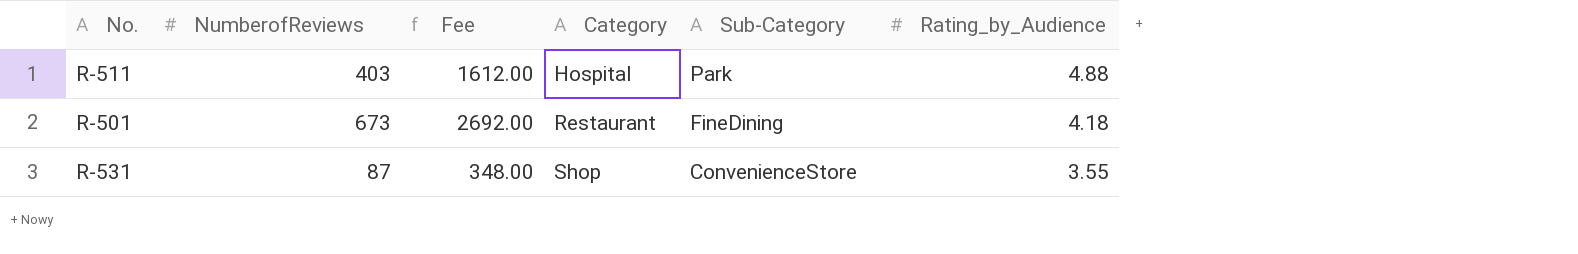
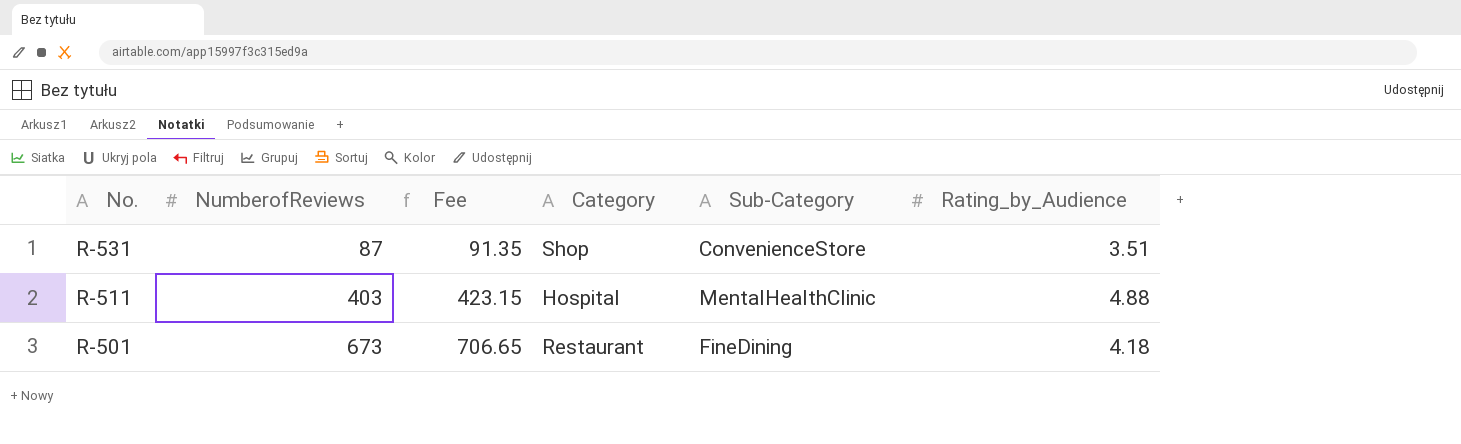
row order: Category ascending -> No. descending
column Fee | formula: [NumberofReviews] * 4 -> [NumberofReviews] * 1.05
R-531 | Rating_by_Audience: 3.55 -> 3.51
R-511 | Sub-Category: Park -> MentalHealthClinic

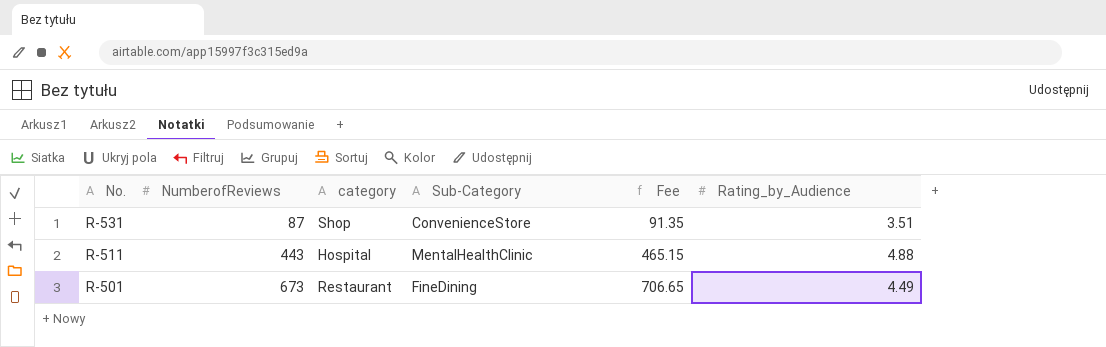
column name: Category -> category
column Fee | position: 3 -> 5
R-511 | NumberofReviews: 403 -> 443
R-511 | Fee: 423.15 -> 465.15
R-501 | Rating_by_Audience: 4.18 -> 4.49

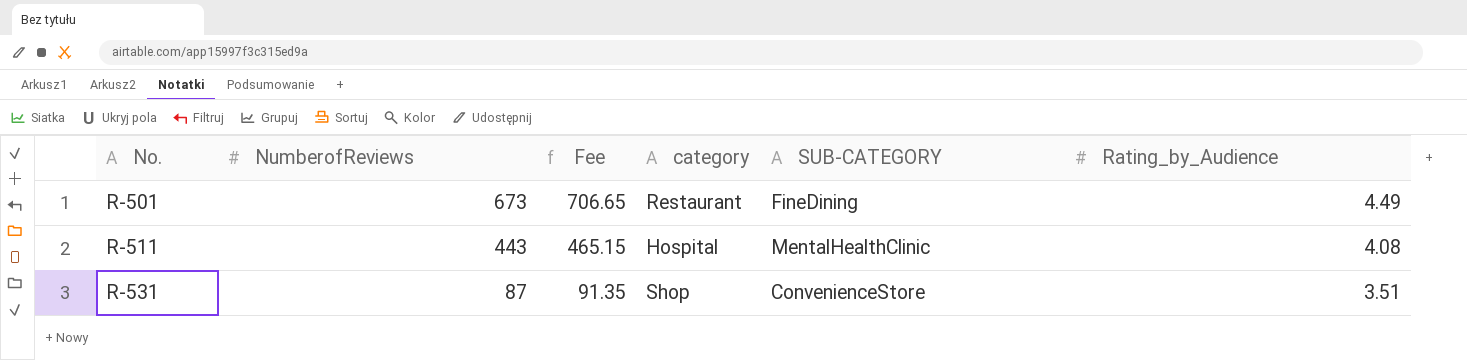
row order: No. descending -> No. ascending
column Fee | position: 5 -> 3
column name: Sub-Category -> SUB-CATEGORY
R-511 | Rating_by_Audience: 4.88 -> 4.08

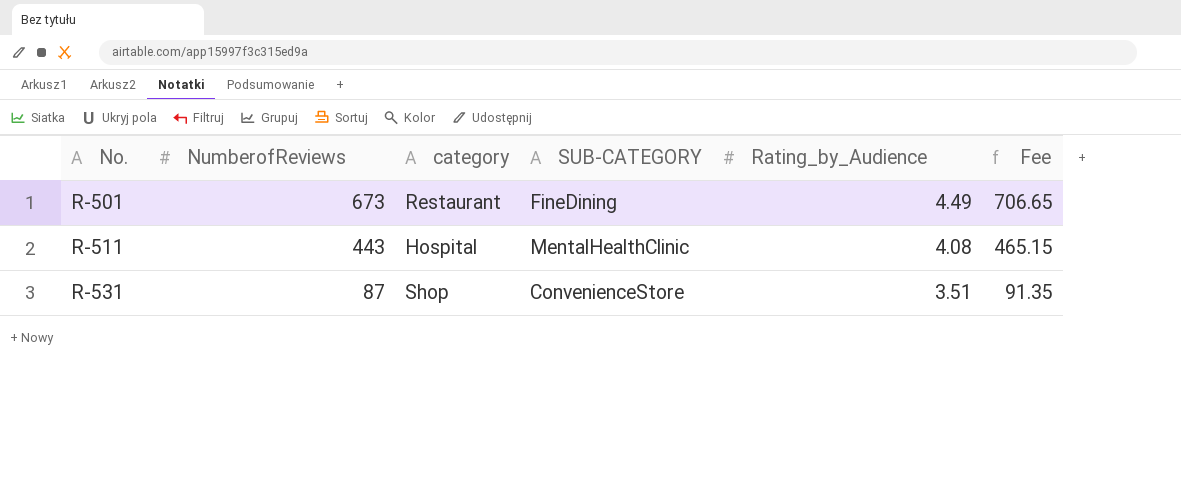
column Fee | position: 3 -> 6

